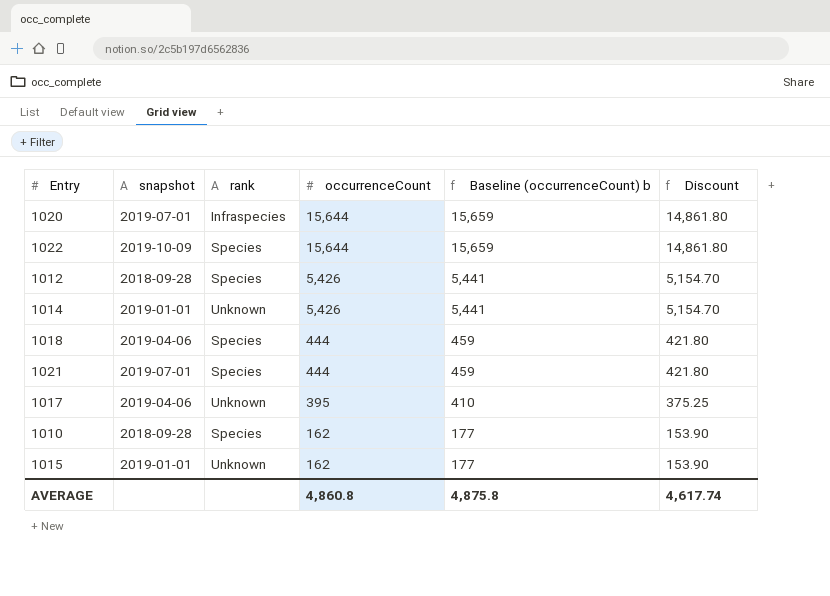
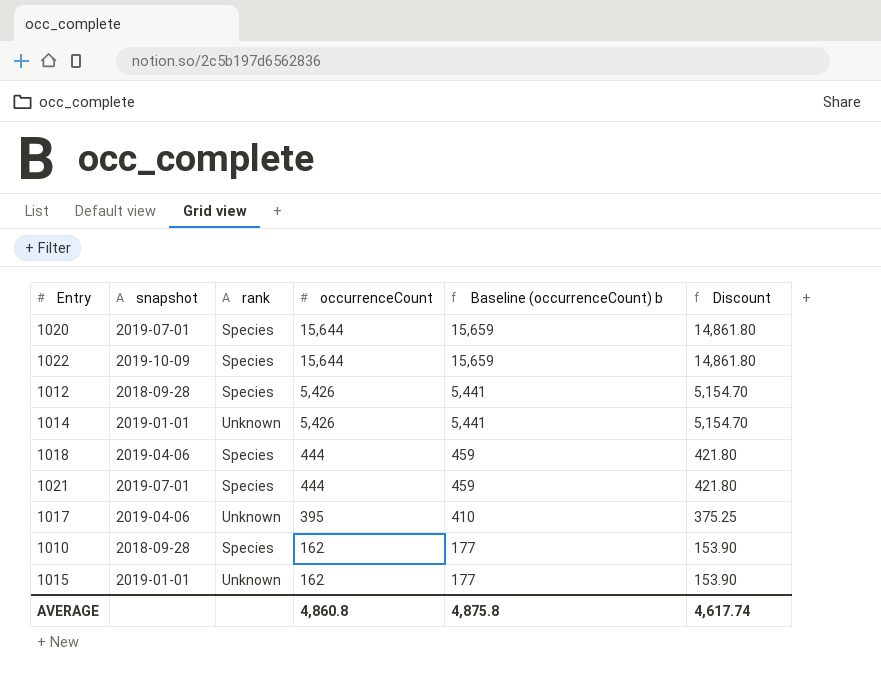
1020 | rank: Infraspecies -> Species

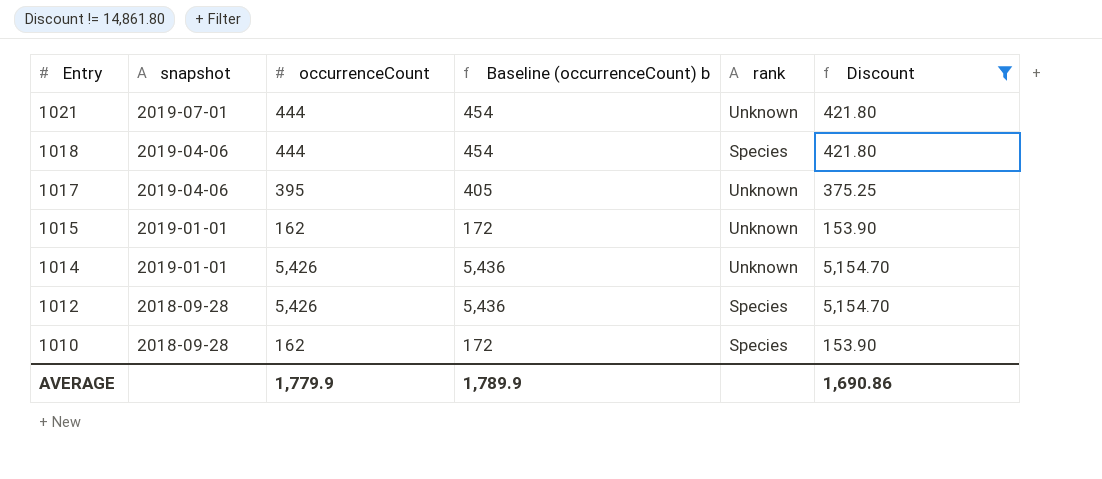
filter: none -> Discount != 14,861.80
row order: occurrenceCount descending -> Entry descending
column Baseline (occurrenceCount) b | formula: [occurrenceCount] + 15 -> [occurrenceCount] + 10
column rank | position: 3 -> 5
1021 | rank: Species -> Unknown
AVERAGE | occurrenceCount: 4,860.8 -> 1,779.9
AVERAGE | Baseline (occurrenceCount) b: 4,875.8 -> 1,789.9
AVERAGE | Discount: 4,617.74 -> 1,690.86

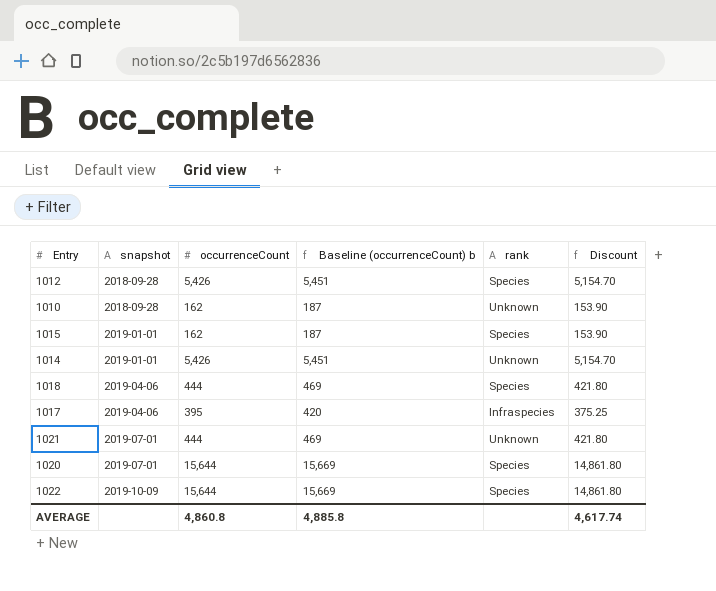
filter: Discount != 14,861.80 -> none
row order: Entry descending -> snapshot ascending
column Baseline (occurrenceCount) b | formula: [occurrenceCount] + 10 -> [occurrenceCount] + 25
1010 | rank: Species -> Unknown
1015 | rank: Unknown -> Species
1017 | rank: Unknown -> Infraspecies
AVERAGE | occurrenceCount: 1,779.9 -> 4,860.8
AVERAGE | Baseline (occurrenceCount) b: 1,789.9 -> 4,885.8
AVERAGE | Discount: 1,690.86 -> 4,617.74

